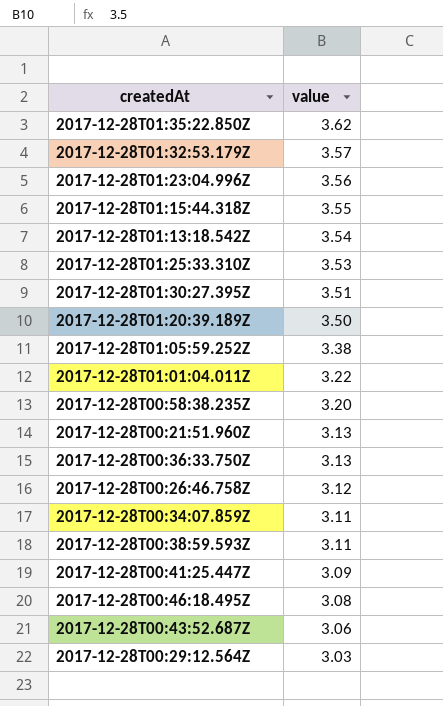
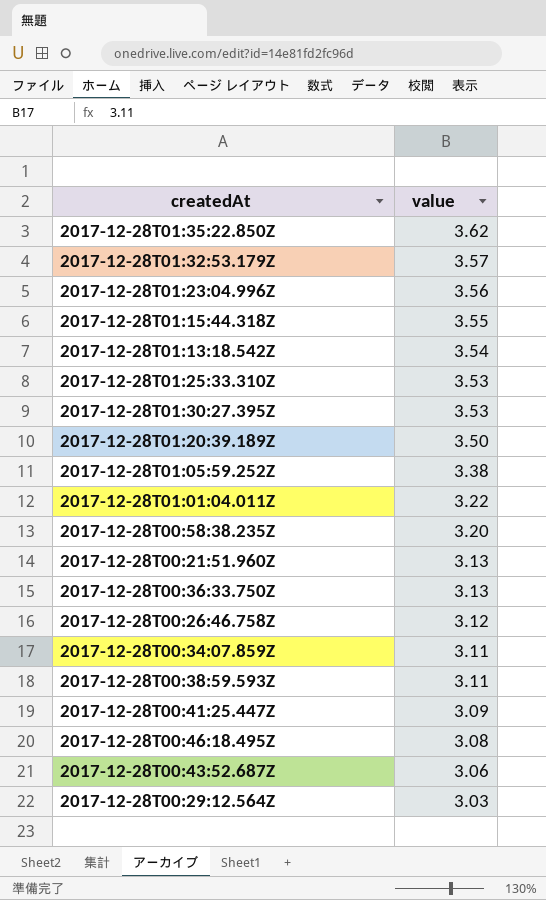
2017-12-28T01:30:27.395Z | value: 3.51 -> 3.53

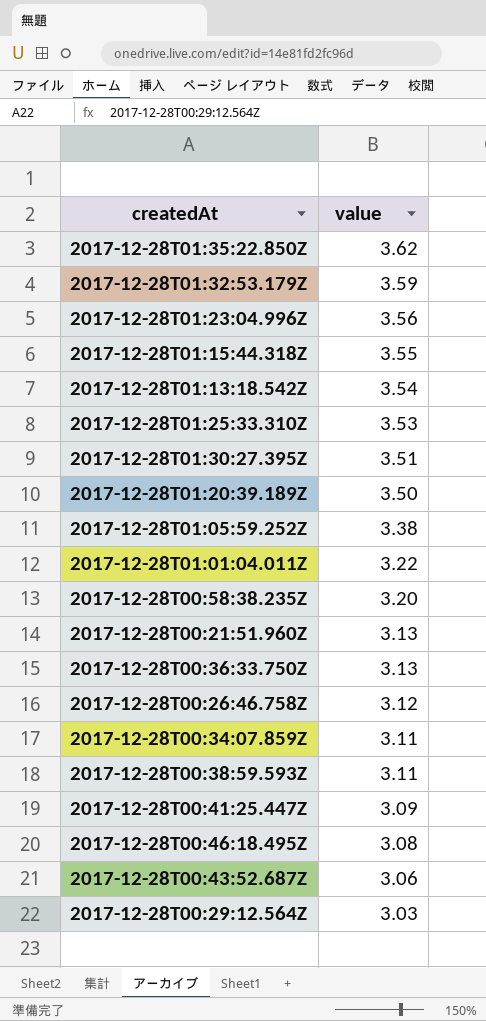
2017-12-28T01:32:53.179Z | value: 3.57 -> 3.59
2017-12-28T01:30:27.395Z | value: 3.53 -> 3.51

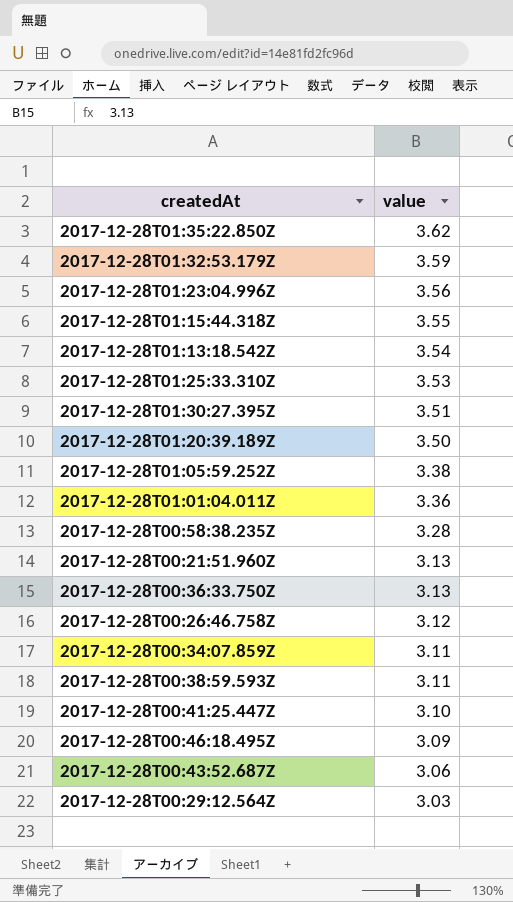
2017-12-28T01:01:04.011Z | value: 3.22 -> 3.36
2017-12-28T00:58:38.235Z | value: 3.20 -> 3.28
2017-12-28T00:41:25.447Z | value: 3.09 -> 3.10
2017-12-28T00:46:18.495Z | value: 3.08 -> 3.09

